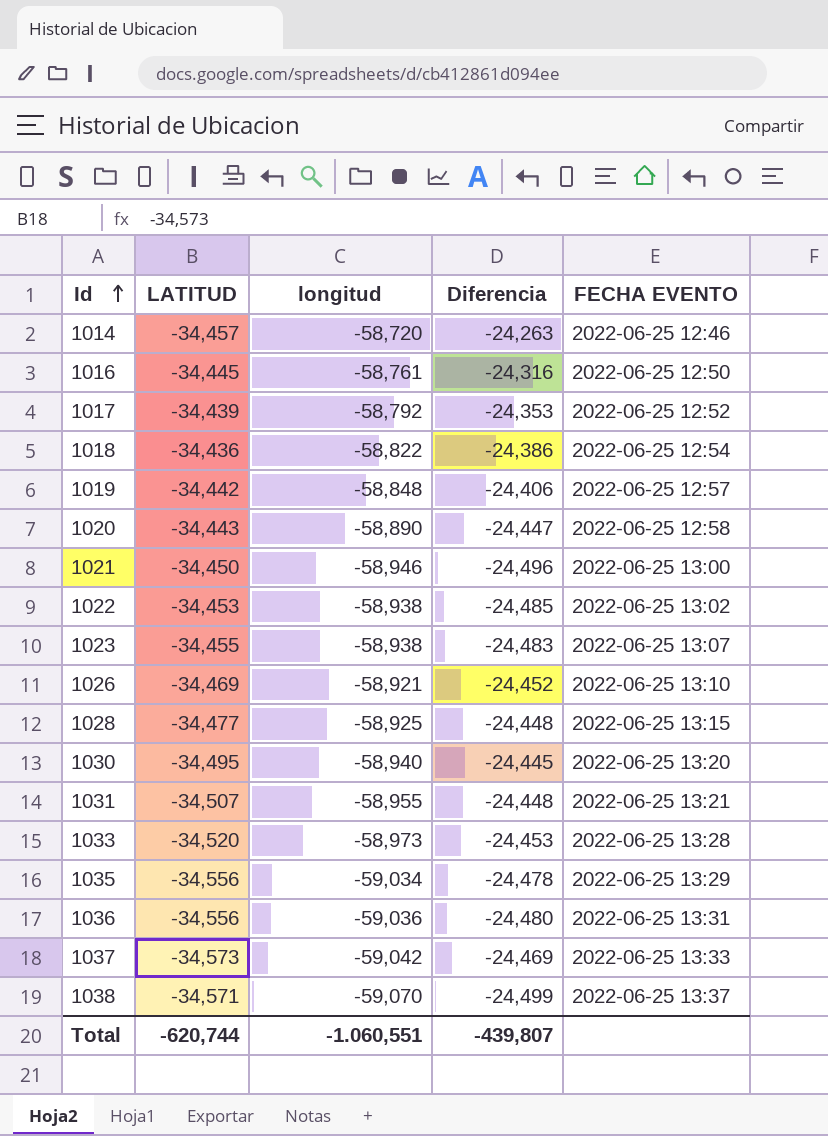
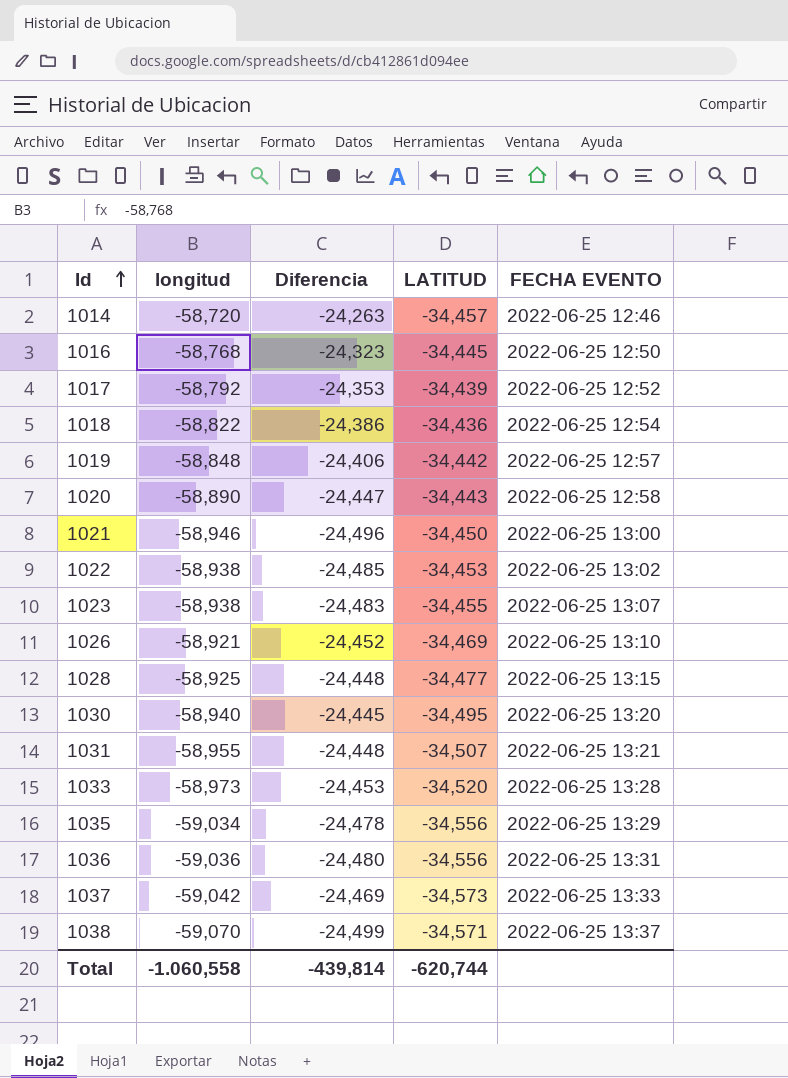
column LATITUD | position: 2 -> 4
1016 | longitud: -58,761 -> -58,768
1016 | Diferencia: -24,316 -> -24,323
Total | longitud: -1.060,551 -> -1.060,558
Total | Diferencia: -439,807 -> -439,814

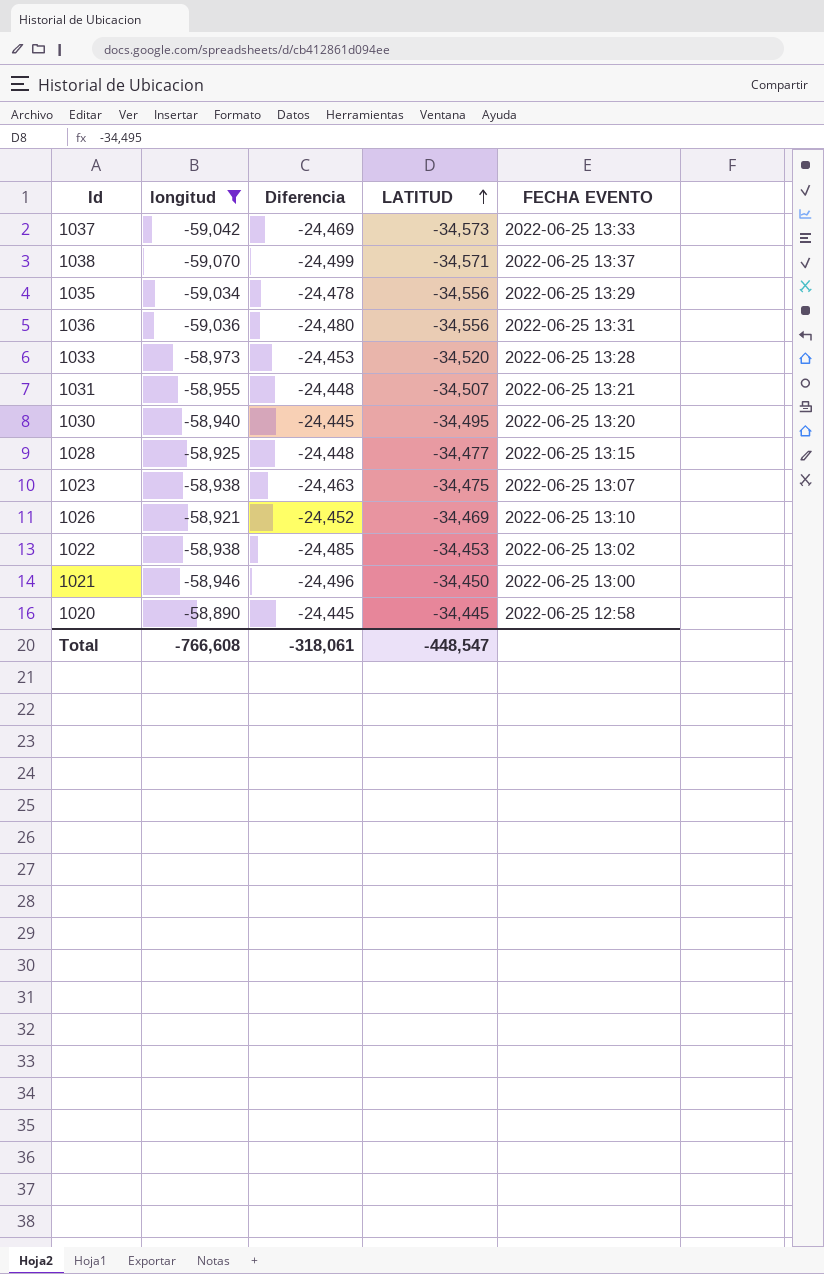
filter: none -> longitud <= -58,890
row order: Id ascending -> LATITUD ascending
1023 | Diferencia: -24,483 -> -24,463
1023 | LATITUD: -34,455 -> -34,475
1020 | Diferencia: -24,447 -> -24,445
1020 | LATITUD: -34,443 -> -34,445
Total | longitud: -1.060,558 -> -766,608
Total | Diferencia: -439,814 -> -318,061
Total | LATITUD: -620,744 -> -448,547

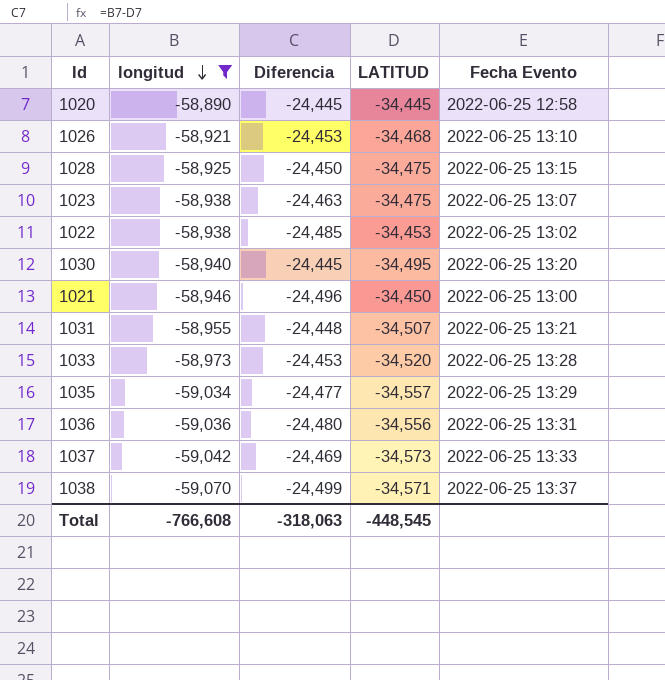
row order: LATITUD ascending -> longitud descending
column name: FECHA EVENTO -> Fecha Evento
1026 | Diferencia: -24,452 -> -24,453
1026 | LATITUD: -34,469 -> -34,468
1028 | Diferencia: -24,448 -> -24,450
1028 | LATITUD: -34,477 -> -34,475
1035 | Diferencia: -24,478 -> -24,477
1035 | LATITUD: -34,556 -> -34,557
Total | Diferencia: -318,061 -> -318,063
Total | LATITUD: -448,547 -> -448,545

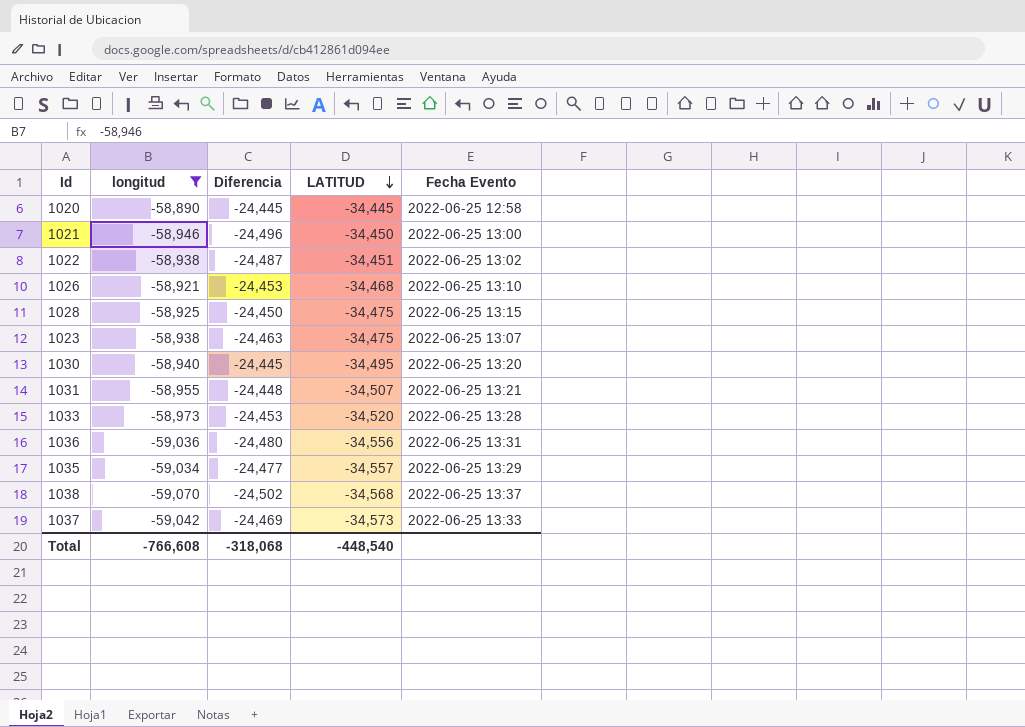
row order: longitud descending -> LATITUD descending
1022 | Diferencia: -24,485 -> -24,487
1022 | LATITUD: -34,453 -> -34,451
1038 | Diferencia: -24,499 -> -24,502
1038 | LATITUD: -34,571 -> -34,568
Total | Diferencia: -318,063 -> -318,068
Total | LATITUD: -448,545 -> -448,540

